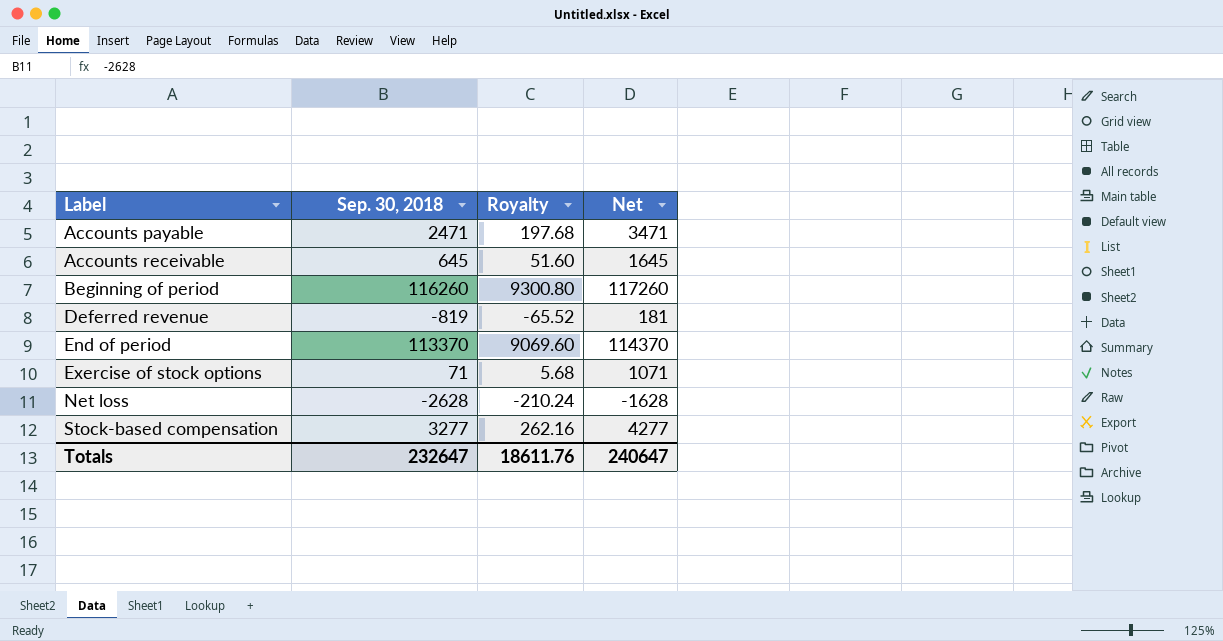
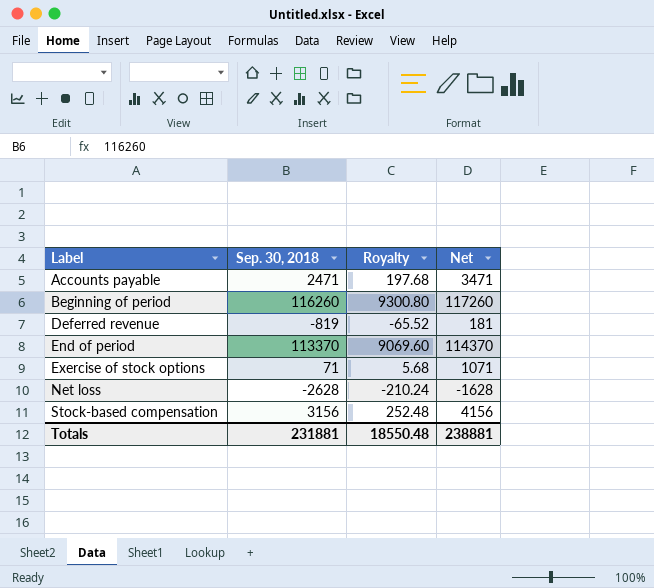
row Accounts receivable: 645 | 51.60 | 1645 -> none
Stock-based compensation | Sep. 30, 2018: 3277 -> 3156
Stock-based compensation | Royalty: 262.16 -> 252.48
Stock-based compensation | Net: 4277 -> 4156
Totals | Sep. 30, 2018: 232647 -> 231881
Totals | Royalty: 18611.76 -> 18550.48
Totals | Net: 240647 -> 238881

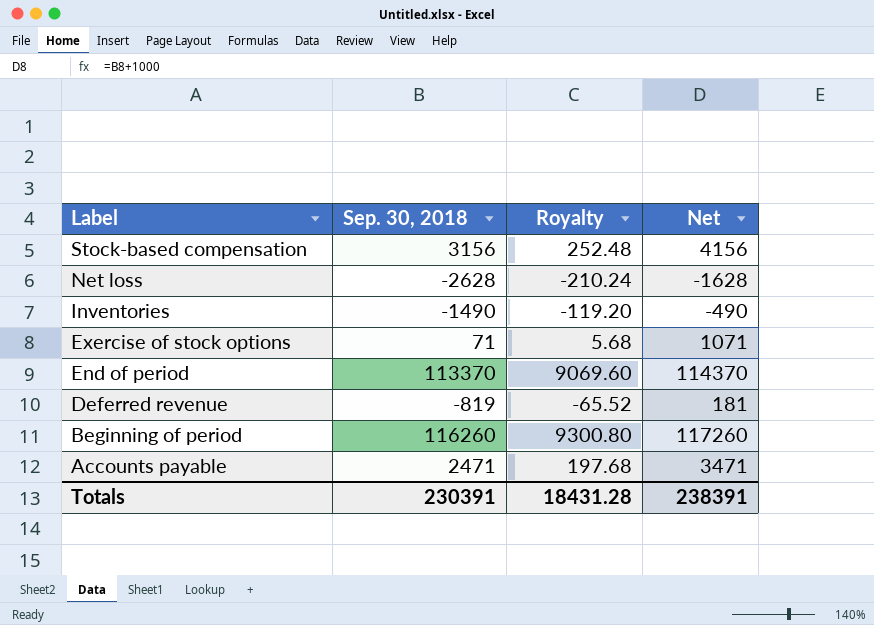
row order: Label ascending -> Label descending
row Inventories: none -> -1490 | -119.20 | -490
Totals | Sep. 30, 2018: 231881 -> 230391
Totals | Royalty: 18550.48 -> 18431.28
Totals | Net: 238881 -> 238391

